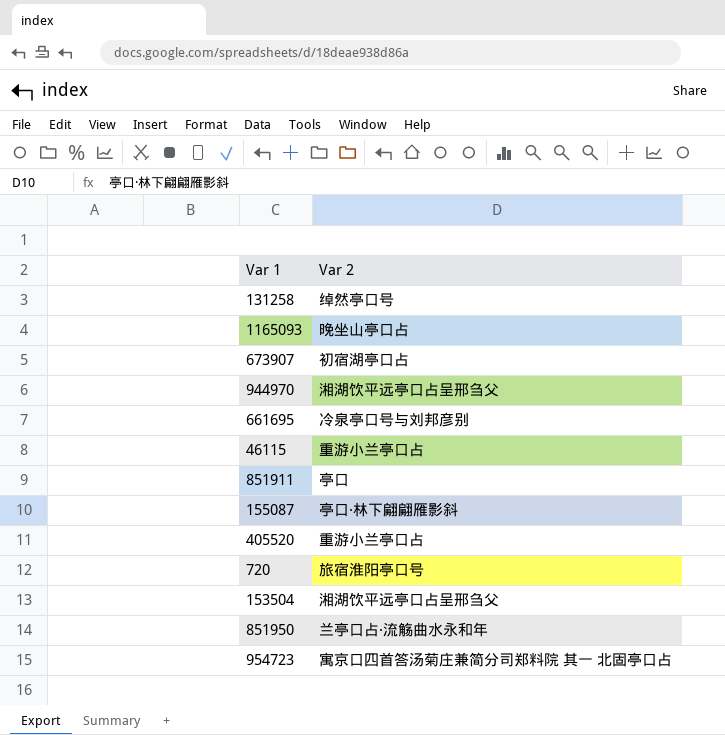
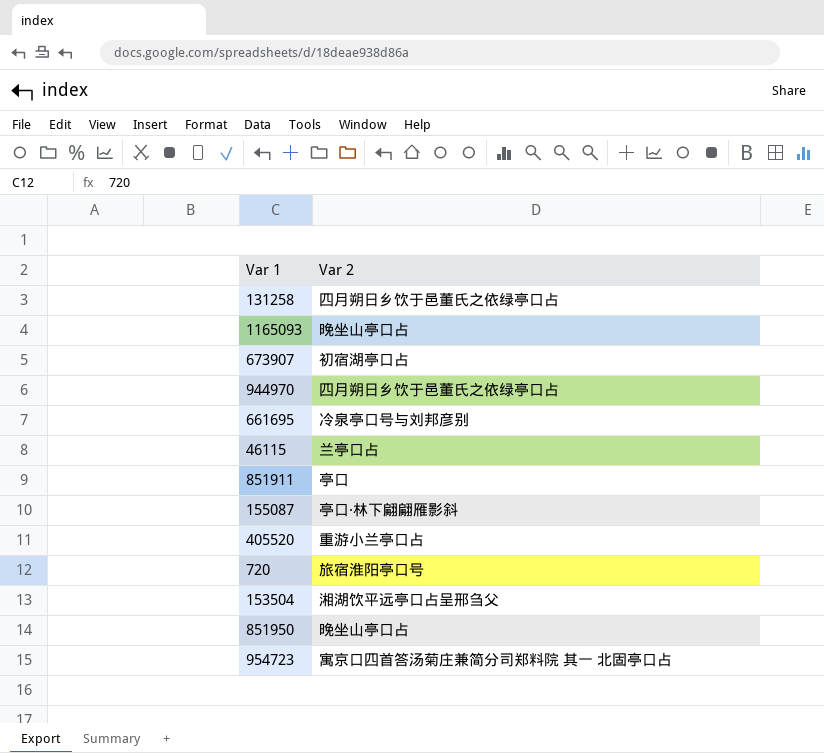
131258 | Var 2: 绰然亭口号 -> 四月朔日乡饮于邑董氏之依绿亭口占
944970 | Var 2: 湘湖饮平远亭口占呈邢刍父 -> 四月朔日乡饮于邑董氏之依绿亭口占
46115 | Var 2: 重游小兰亭口占 -> 兰亭口占
851950 | Var 2: 兰亭口占·流觞曲水永和年 -> 晚坐山亭口占

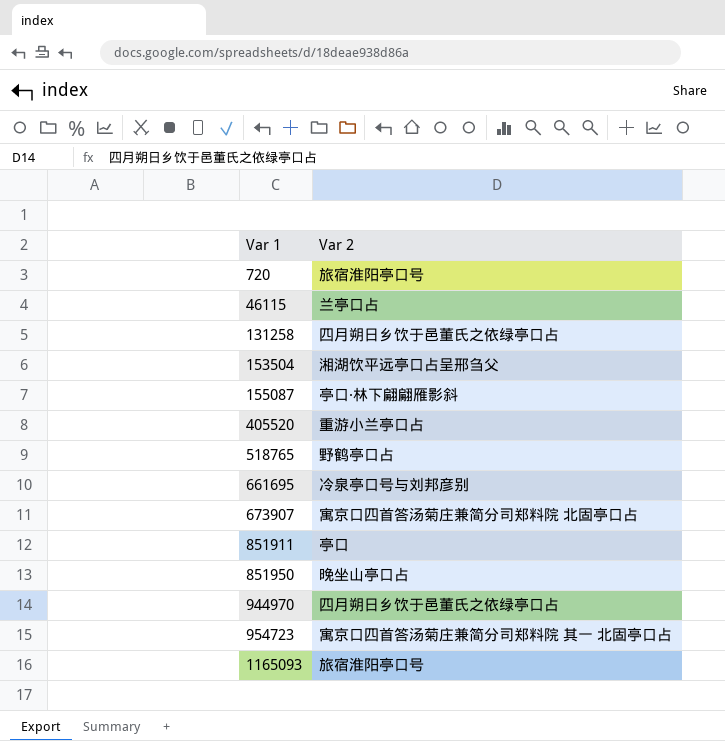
row order: none -> Var 1 ascending
row 518765: none -> 野鹤亭口占
673907 | Var 2: 初宿湖亭口占 -> 寓京口四首答汤菊庄兼简分司郑料院 北固亭口占
1165093 | Var 2: 晚坐山亭口占 -> 旅宿淮阳亭口号

